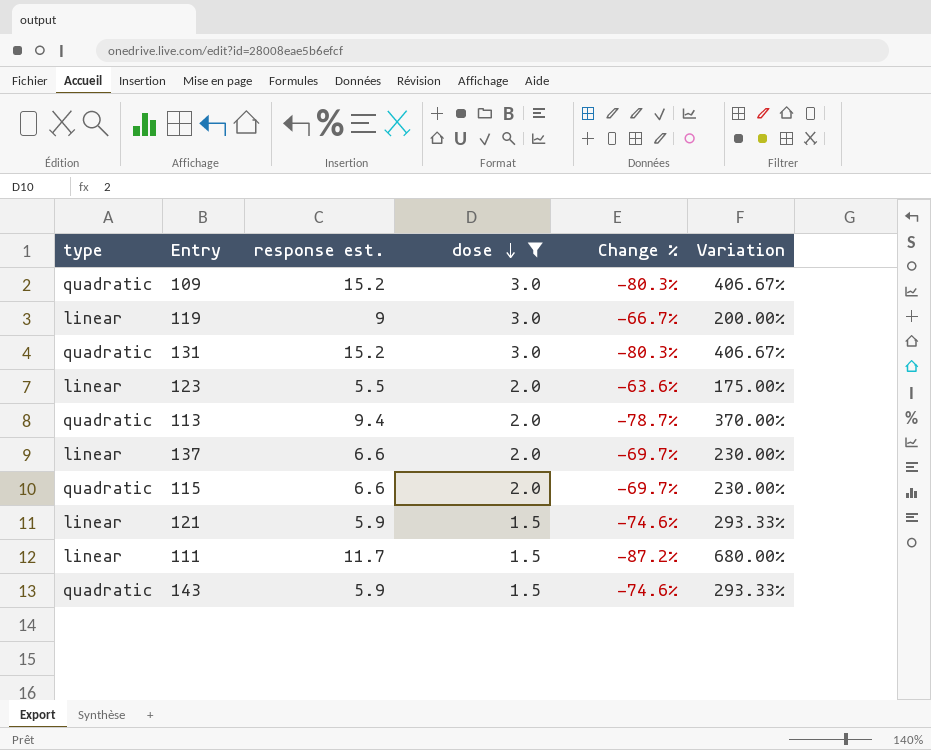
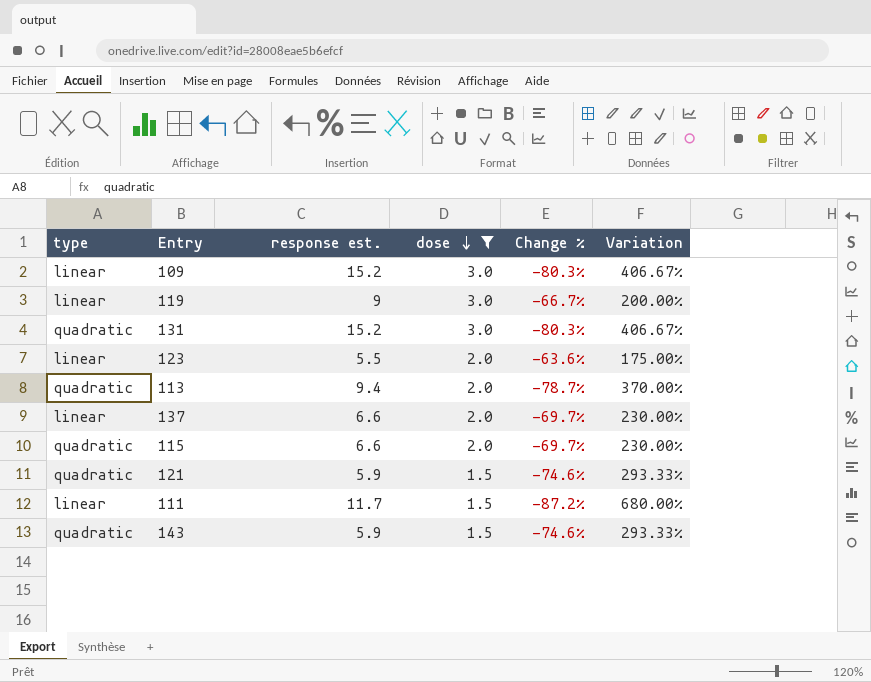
109 | type: quadratic -> linear
121 | type: linear -> quadratic

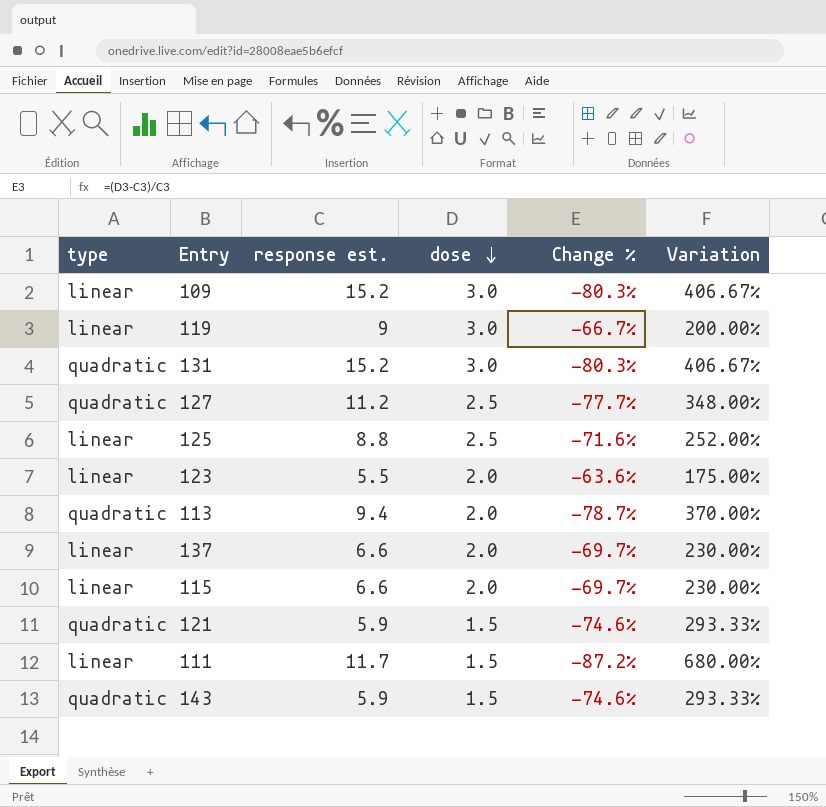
filter: dose != 2.5 -> none
115 | type: quadratic -> linear

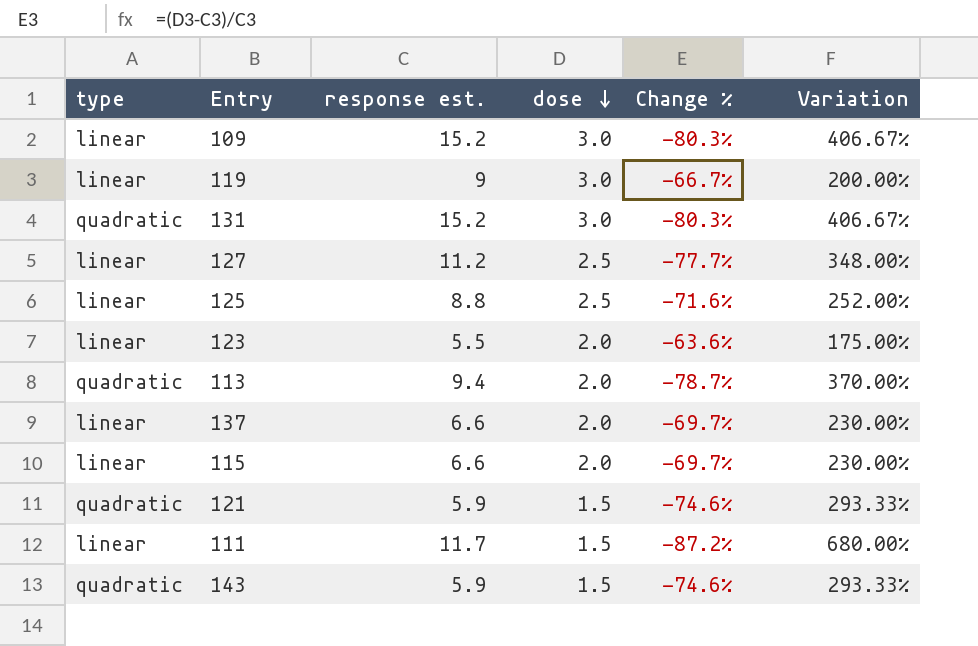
127 | type: quadratic -> linear

